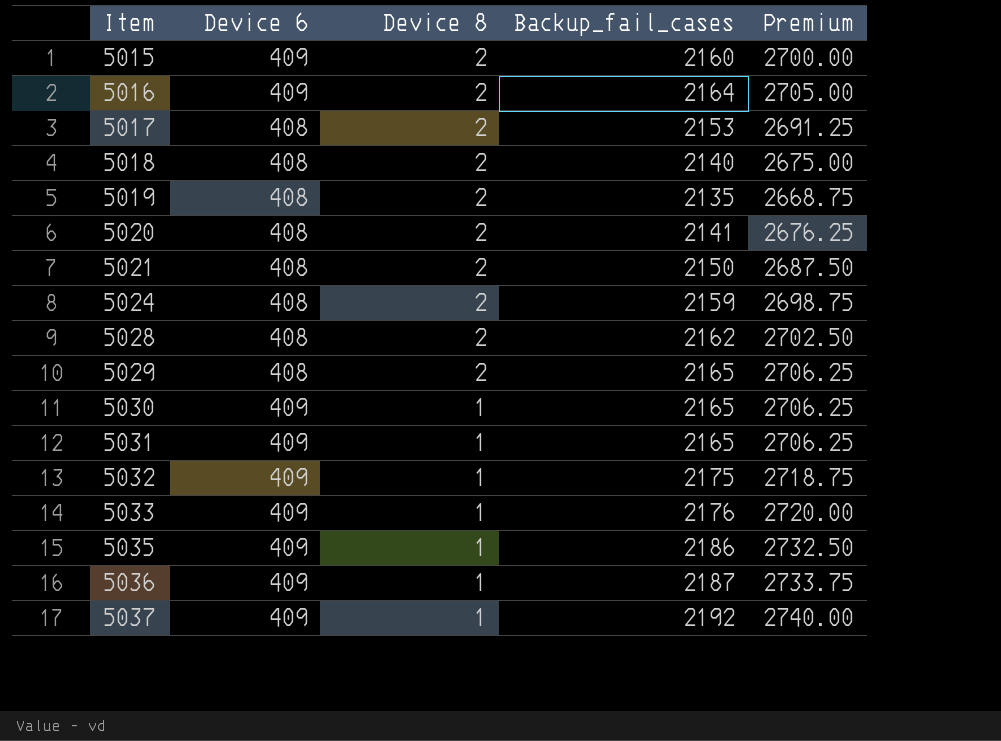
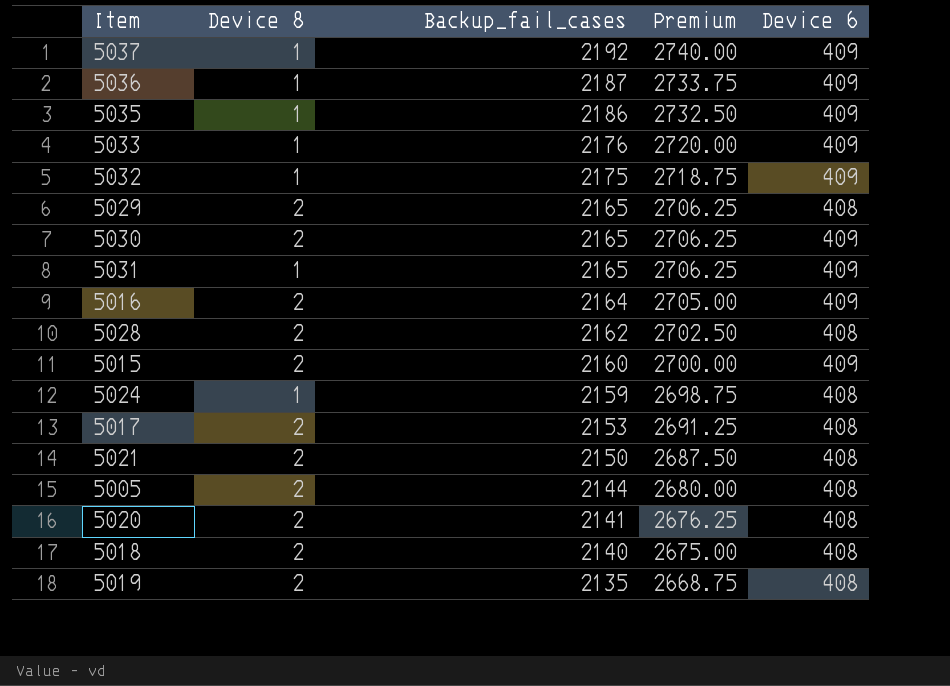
row order: Item ascending -> Backup_fail_cases descending
column Device 6 | position: 2 -> 5
5030 | Device 8: 1 -> 2
5024 | Device 8: 2 -> 1
row 5005: none -> 2 | 2144 | 2680.00 | 408

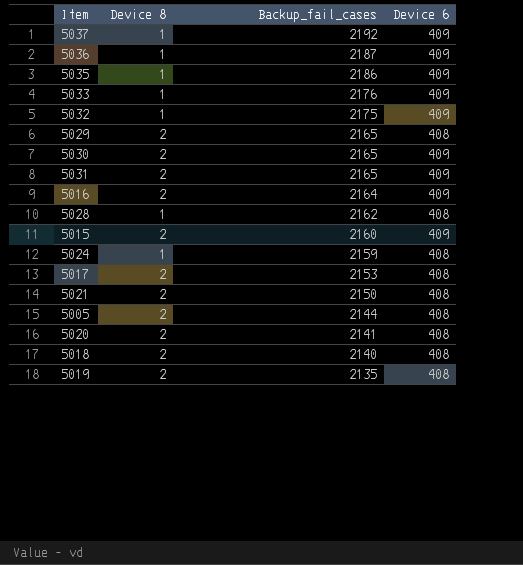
column Premium | formula: [Backup_fail_cases] * 1.25 -> none
5031 | Device 8: 1 -> 2
5028 | Device 8: 2 -> 1

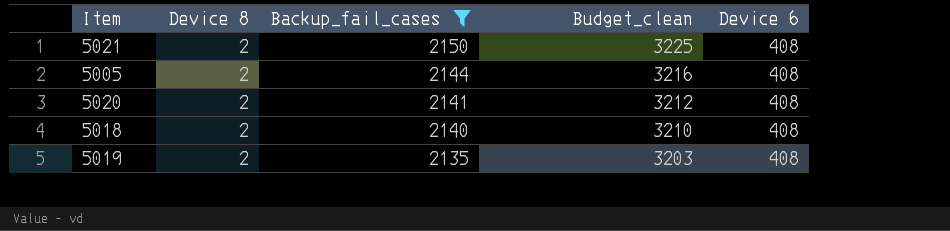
filter: none -> Backup_fail_cases <= 2150
column Budget_clean | formula: none -> [Backup_fail_cases] * 1.5

